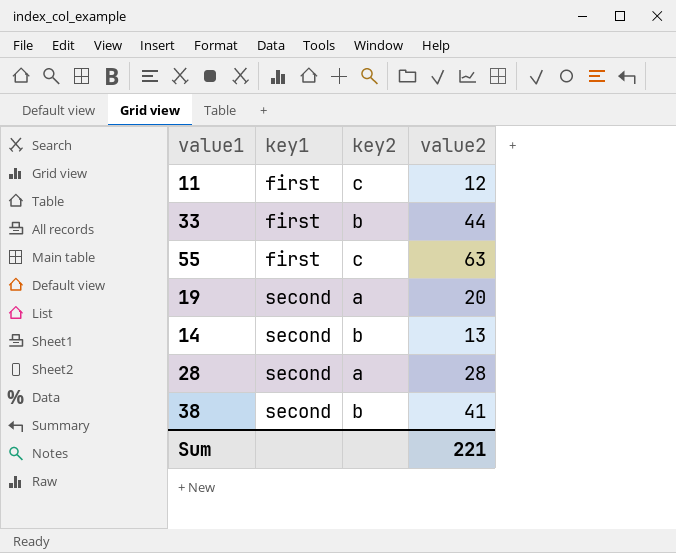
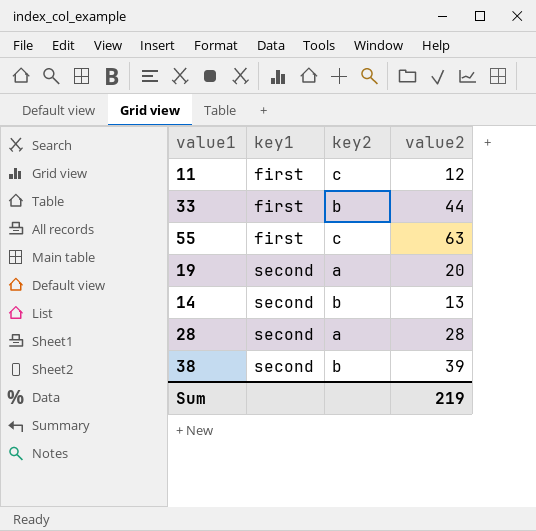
38 | value2: 41 -> 39
Sum | value2: 221 -> 219

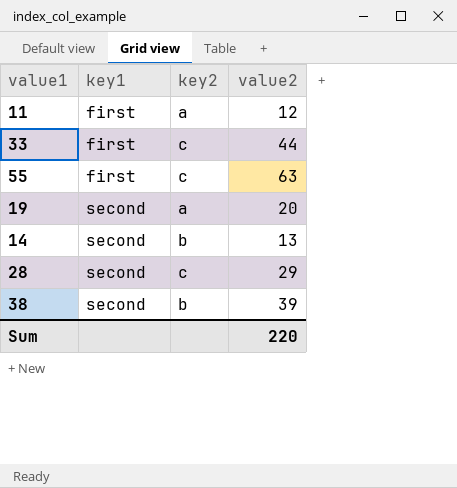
11 | key2: c -> a
33 | key2: b -> c
28 | key2: a -> c
28 | value2: 28 -> 29
Sum | value2: 219 -> 220

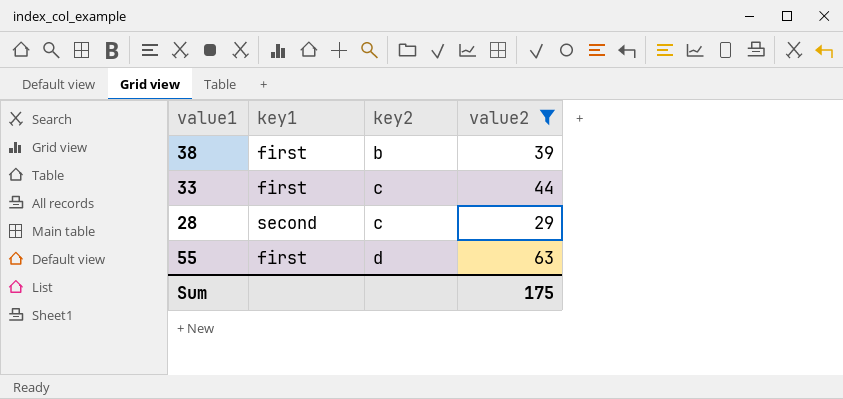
filter: none -> value2 >= 29
row order: key1 ascending -> key2 ascending
38 | key1: second -> first
55 | key2: c -> d
Sum | value2: 220 -> 175

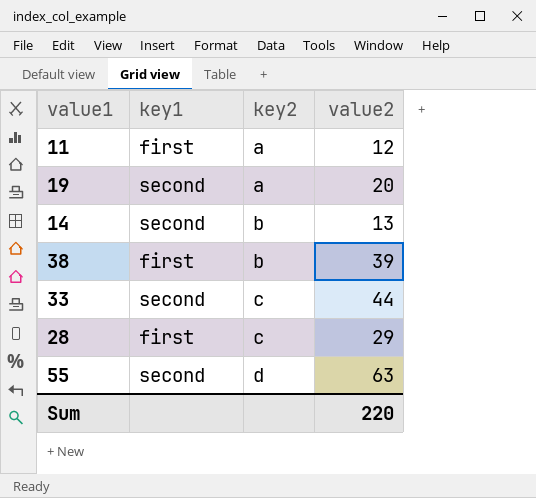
filter: value2 >= 29 -> none
33 | key1: first -> second
28 | key1: second -> first
55 | key1: first -> second
Sum | value2: 175 -> 220

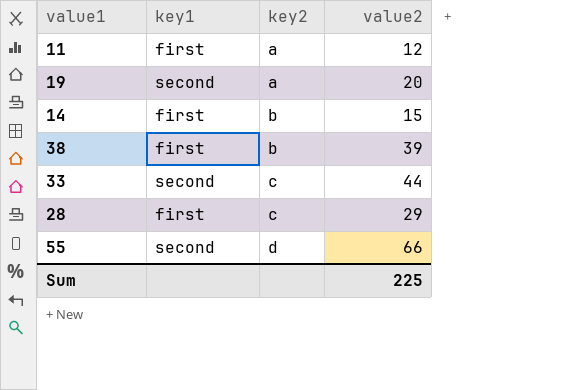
14 | key1: second -> first
14 | value2: 13 -> 15
55 | value2: 63 -> 66
Sum | value2: 220 -> 225

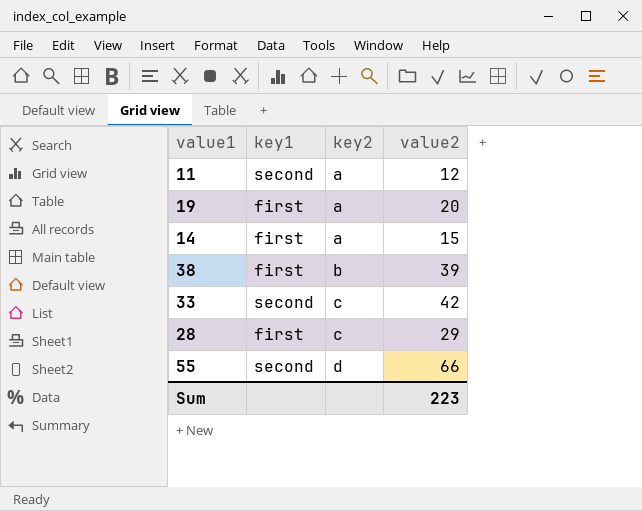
11 | key1: first -> second
19 | key1: second -> first
14 | key2: b -> a
33 | value2: 44 -> 42
Sum | value2: 225 -> 223

